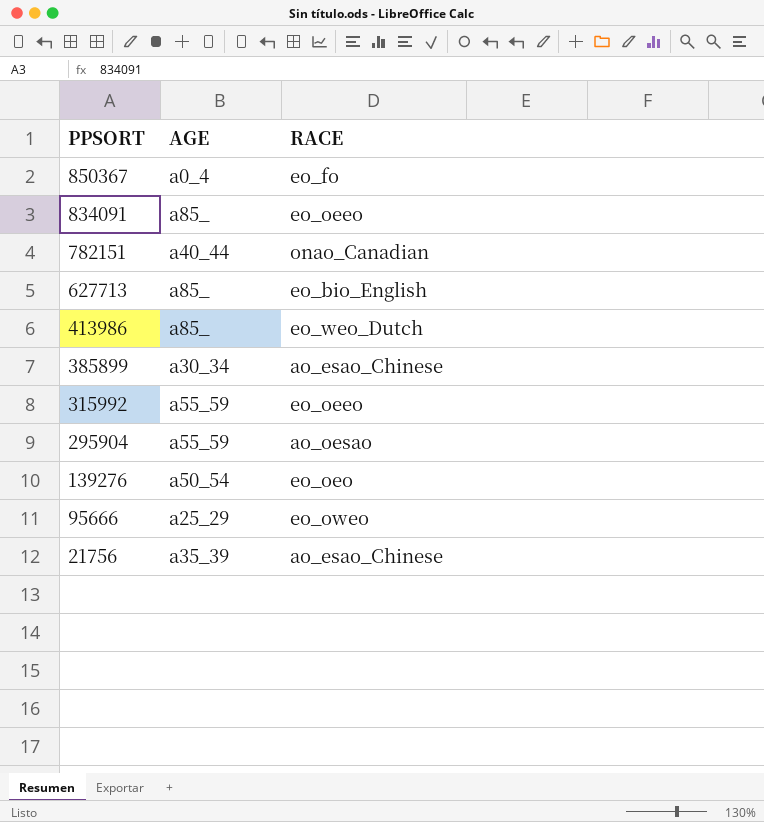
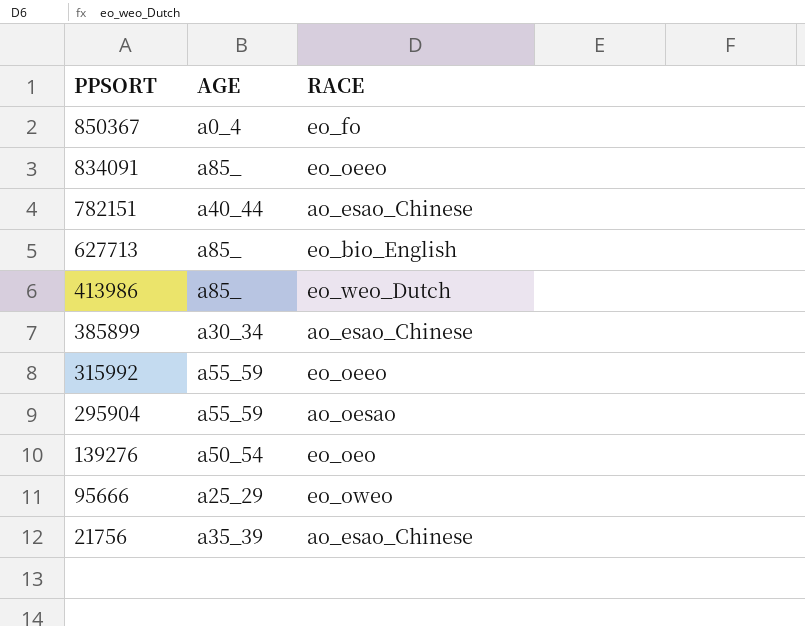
782151 | RACE: onao_Canadian -> ao_esao_Chinese

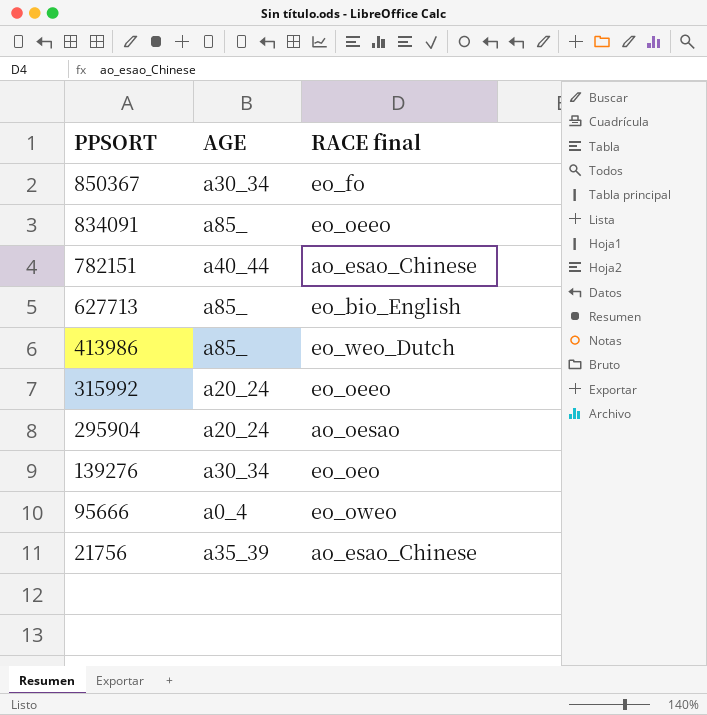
column name: RACE -> RACE final
row 385899: a30_34 | ao_esao_Chinese -> none
850367 | AGE: a0_4 -> a30_34
315992 | AGE: a55_59 -> a20_24
295904 | AGE: a55_59 -> a20_24
139276 | AGE: a50_54 -> a30_34
95666 | AGE: a25_29 -> a0_4

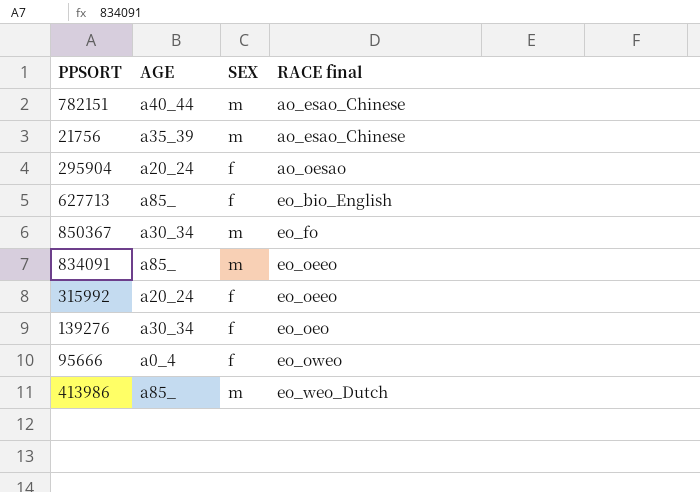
row order: PPSORT descending -> RACE final ascending
column SEX | position: none -> 3

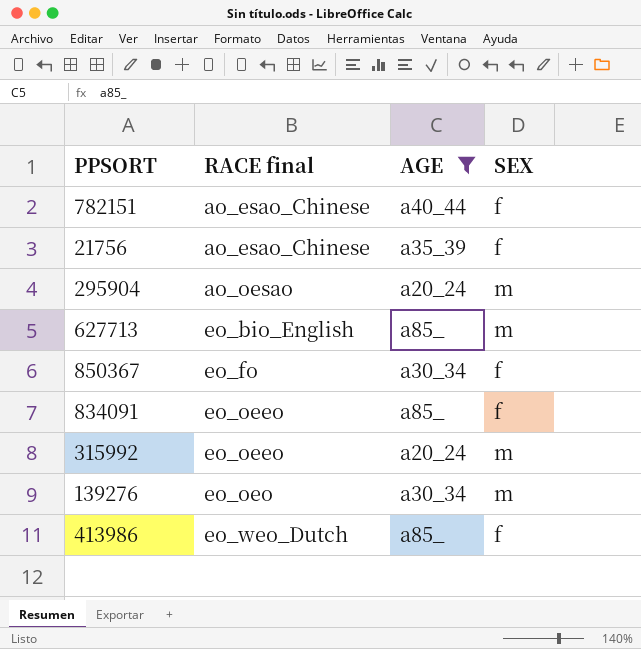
filter: none -> AGE != a0_4
column RACE final | position: 4 -> 2
782151 | SEX: m -> f
21756 | SEX: m -> f
295904 | SEX: f -> m
627713 | SEX: f -> m
850367 | SEX: m -> f
834091 | SEX: m -> f
315992 | SEX: f -> m
139276 | SEX: f -> m
413986 | SEX: m -> f

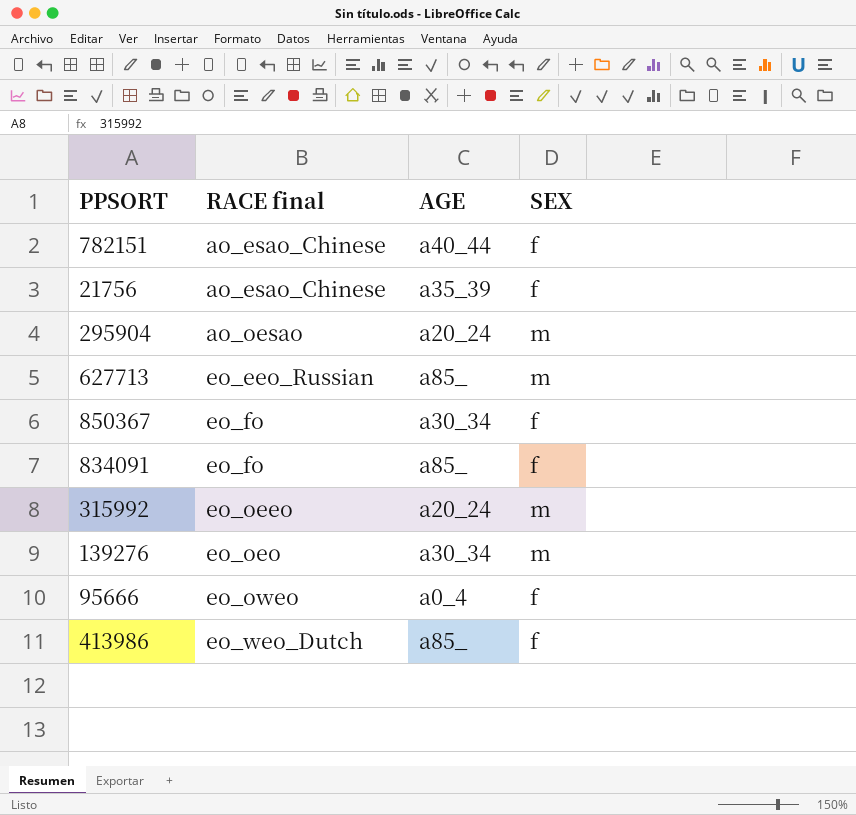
filter: AGE != a0_4 -> none
627713 | RACE final: eo_bio_English -> eo_eeo_Russian
834091 | RACE final: eo_oeeo -> eo_fo

